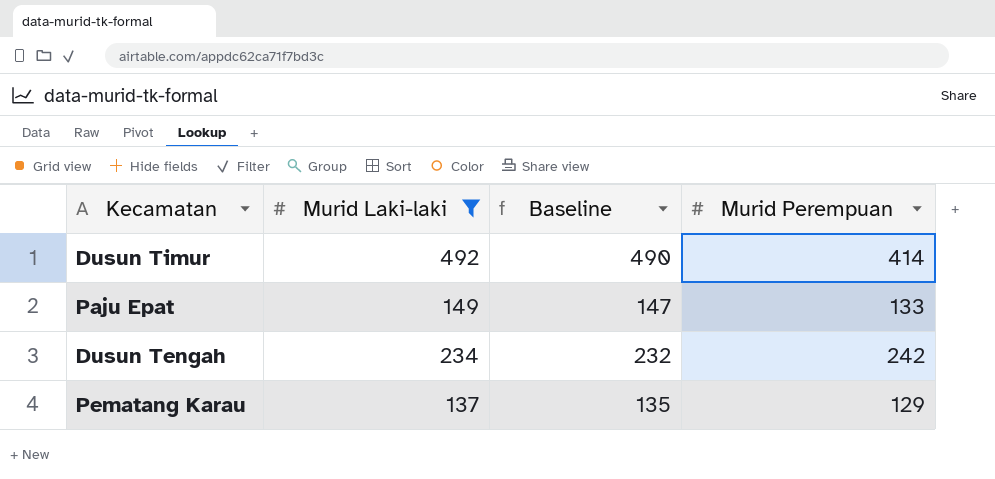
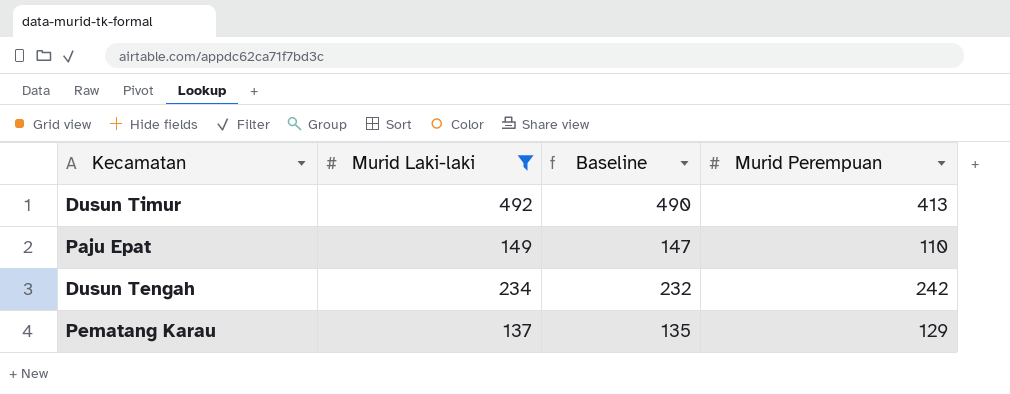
Dusun Timur | Murid Perempuan: 414 -> 413
Paju Epat | Murid Perempuan: 133 -> 110

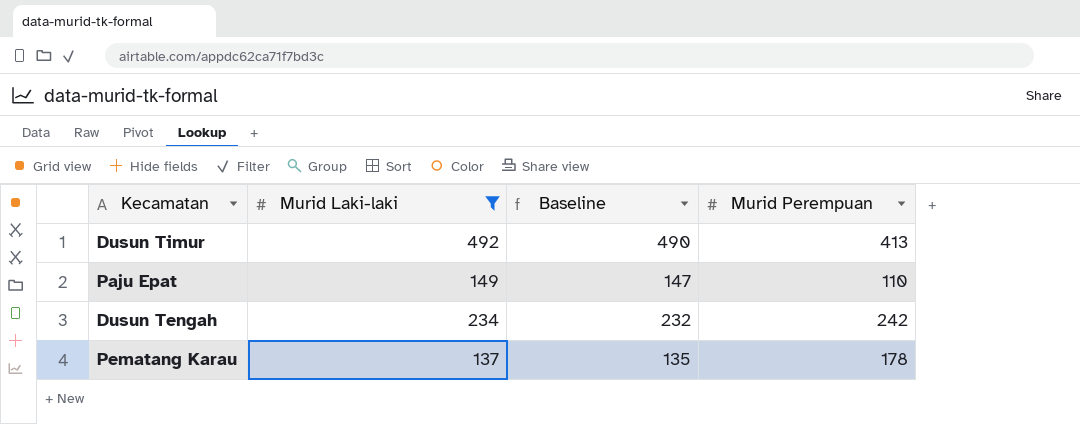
Pematang Karau | Murid Perempuan: 129 -> 178

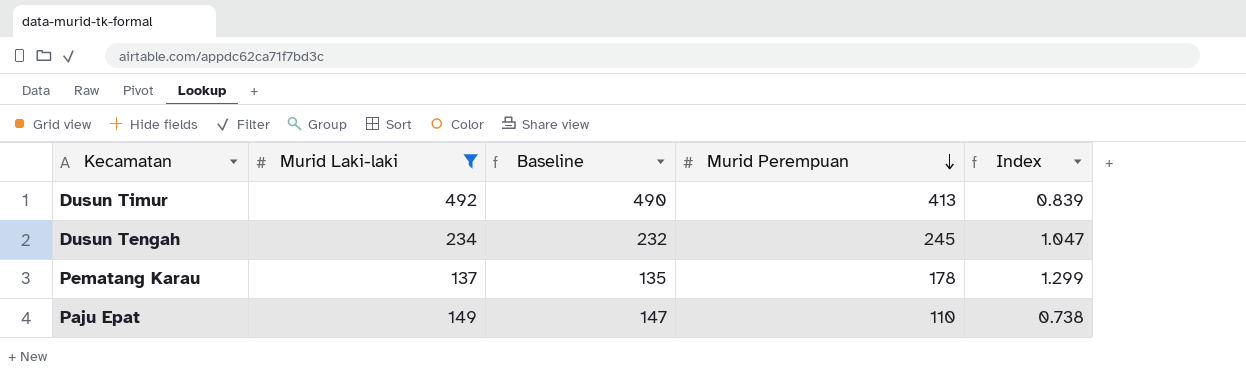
row order: none -> Murid Perempuan descending
column Index | formula: none -> [Murid Perempuan] / [Murid Laki-laki]
Dusun Tengah | Murid Perempuan: 242 -> 245

